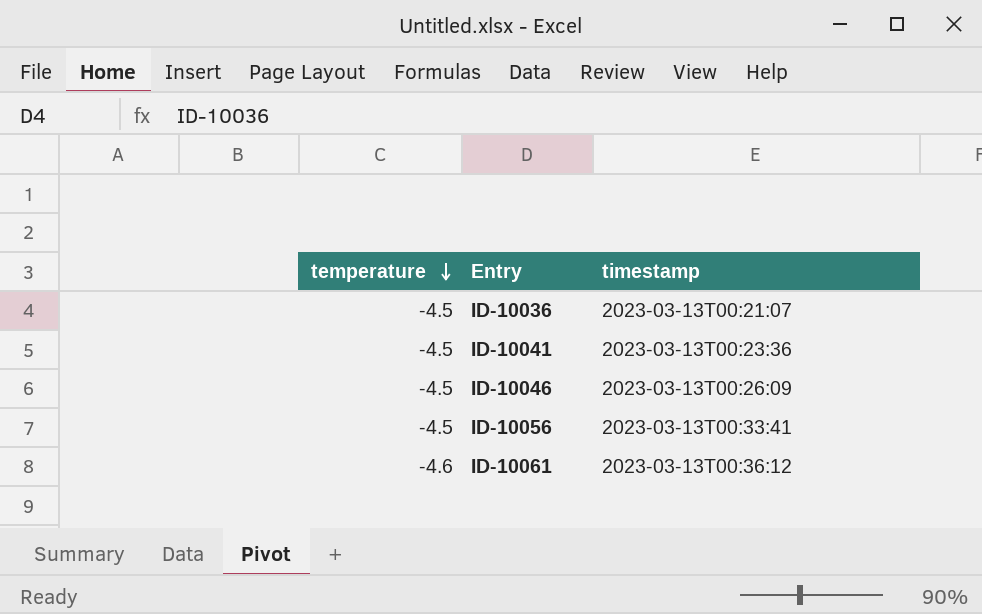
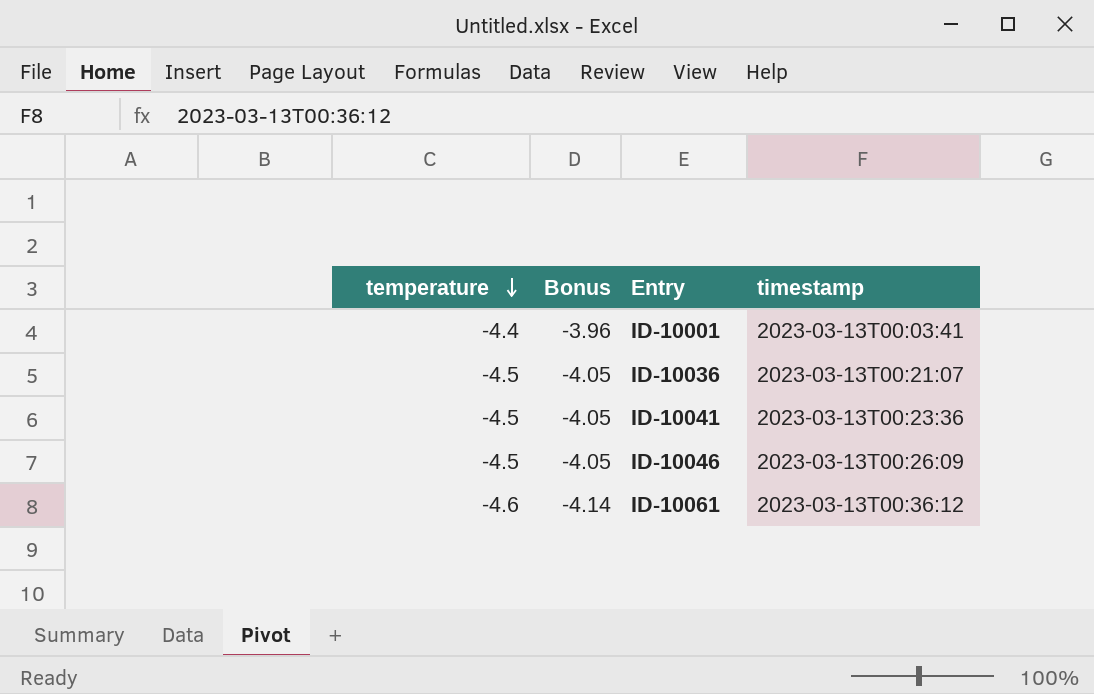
column Bonus | formula: none -> [temperature] * 0.9
row ID-10056: -4.5 | 2023-03-13T00:33:41 -> none
row ID-10001: none -> -4.4 | -3.96 | 2023-03-13T00:03:41

